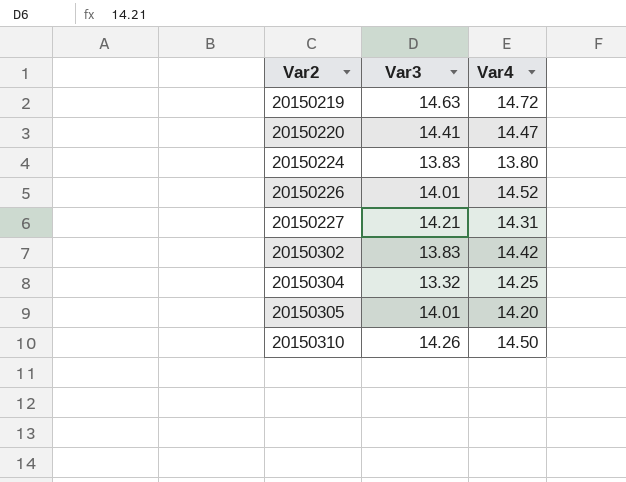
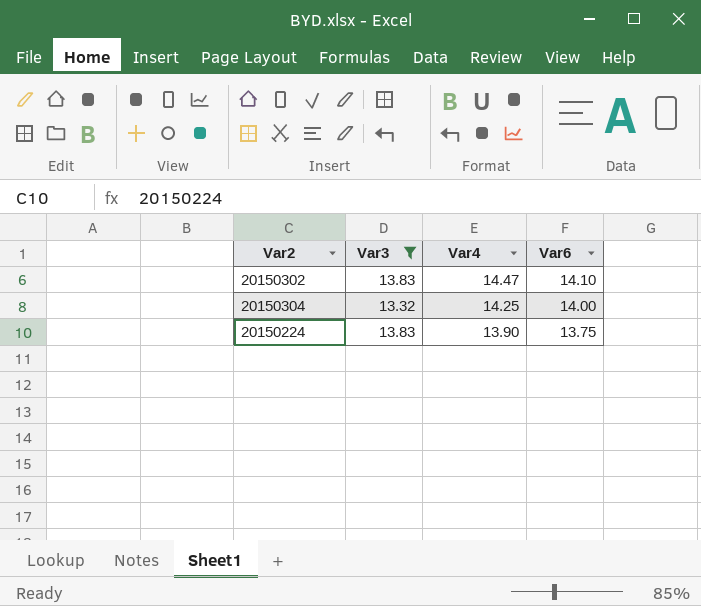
filter: none -> Var3 <= 13.83
row order: Var2 ascending -> Var4 descending
column Var6 | position: none -> 4
20150302 | Var4: 14.42 -> 14.47
20150224 | Var4: 13.80 -> 13.90

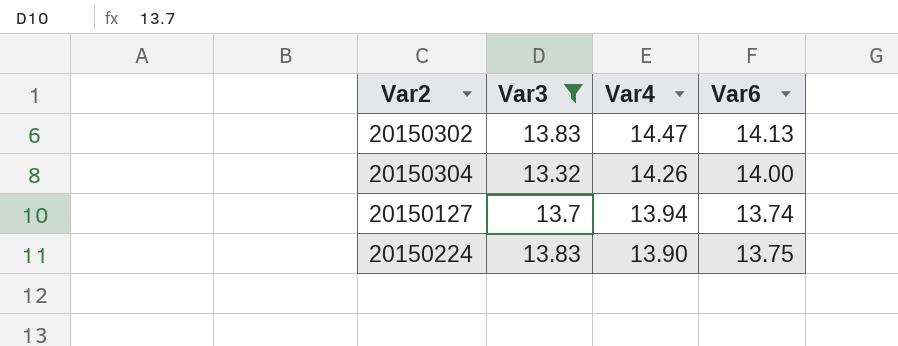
20150302 | Var6: 14.10 -> 14.13
20150304 | Var4: 14.25 -> 14.26
row 20150127: none -> 13.7 | 13.94 | 13.74

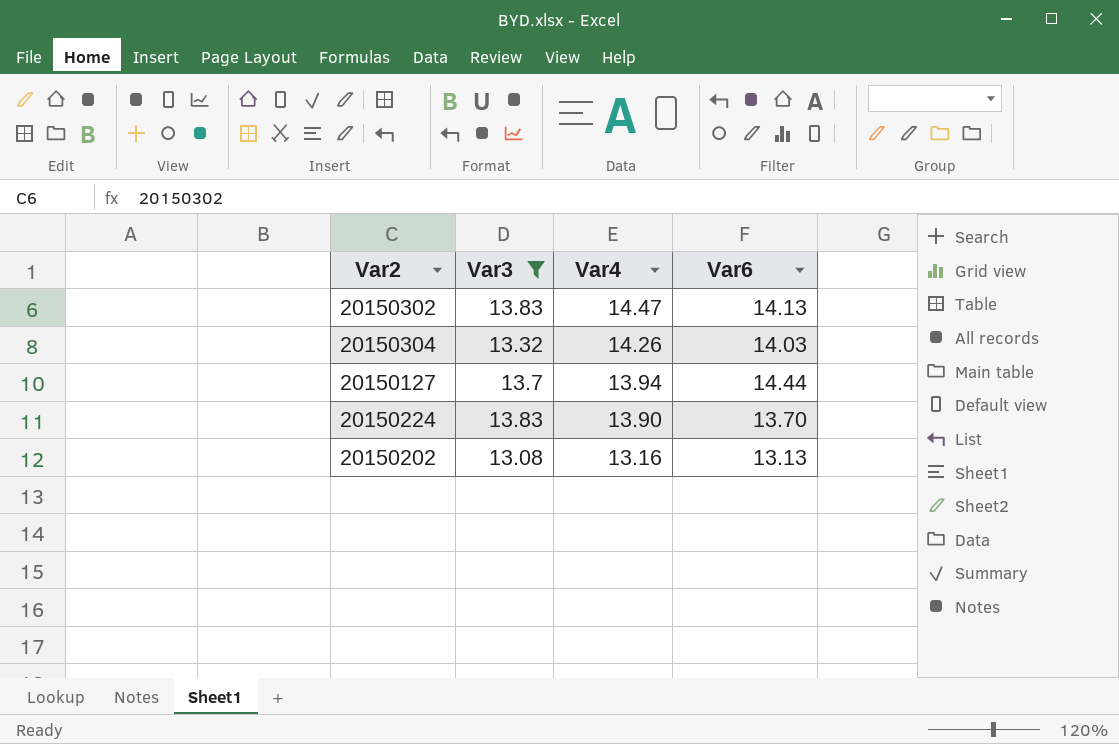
20150304 | Var6: 14.00 -> 14.03
20150127 | Var6: 13.74 -> 14.44
20150224 | Var6: 13.75 -> 13.70
row 20150202: none -> 13.08 | 13.16 | 13.13

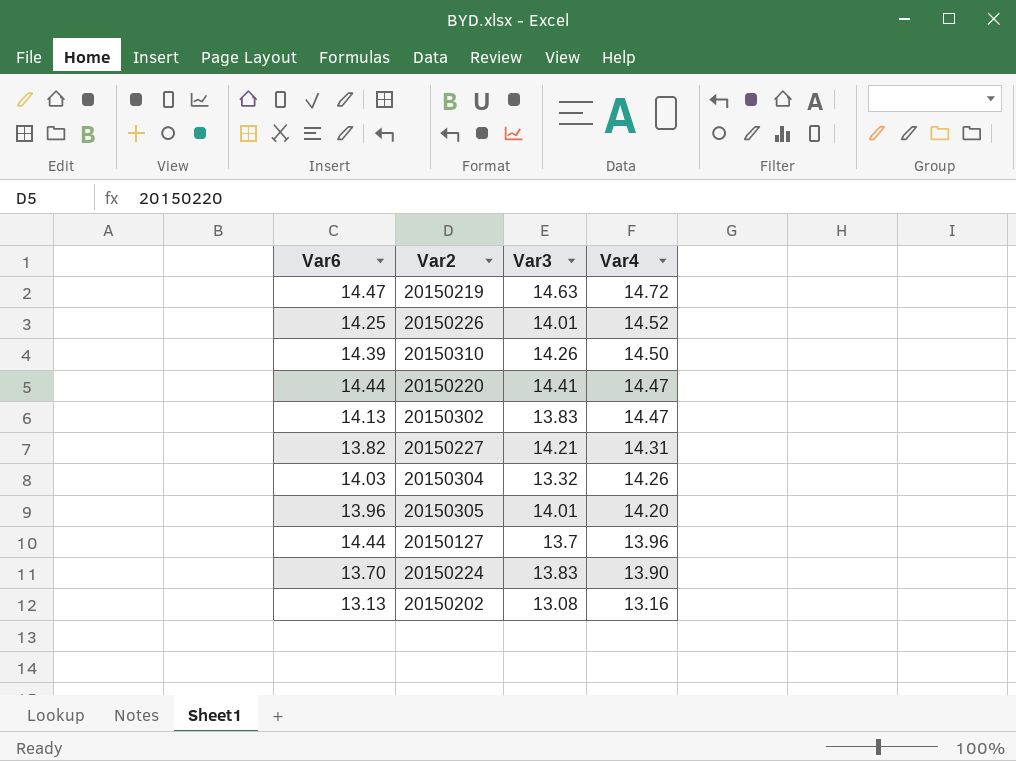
filter: Var3 <= 13.83 -> none
column Var6 | position: 4 -> 1
20150127 | Var4: 13.94 -> 13.96

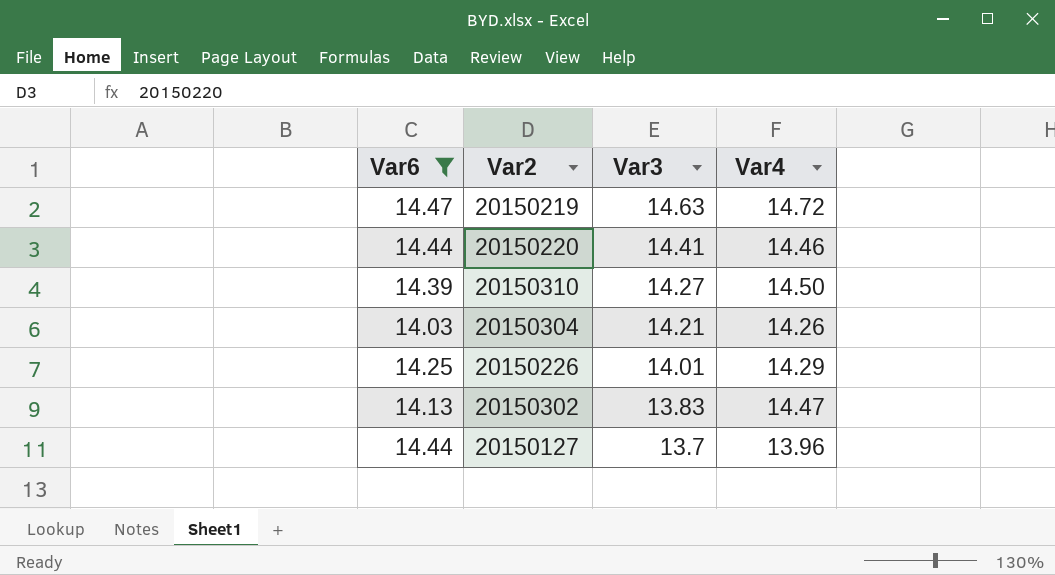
filter: none -> Var6 >= 14.03
row order: Var4 descending -> Var3 descending
20150220 | Var4: 14.47 -> 14.46
20150310 | Var3: 14.26 -> 14.27
20150304 | Var3: 13.32 -> 14.21
20150226 | Var4: 14.52 -> 14.29

